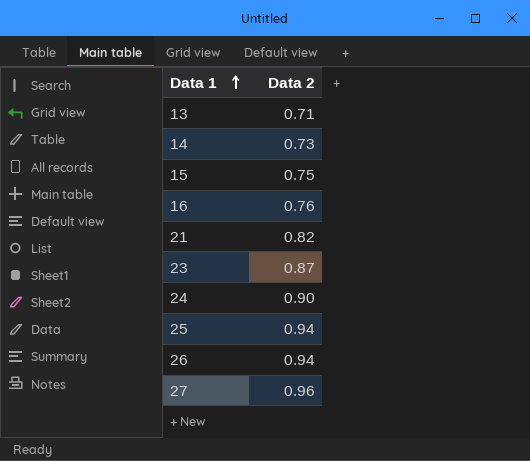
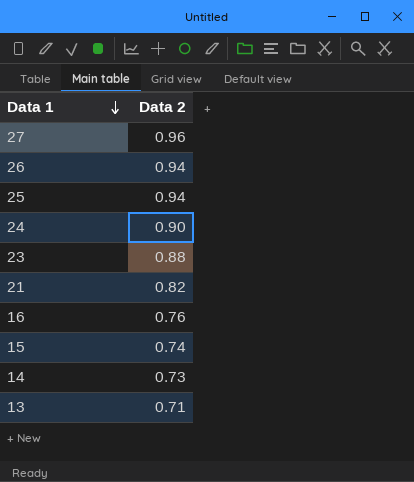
row order: Data 1 ascending -> Data 1 descending
23 | Data 2: 0.87 -> 0.88
15 | Data 2: 0.75 -> 0.74

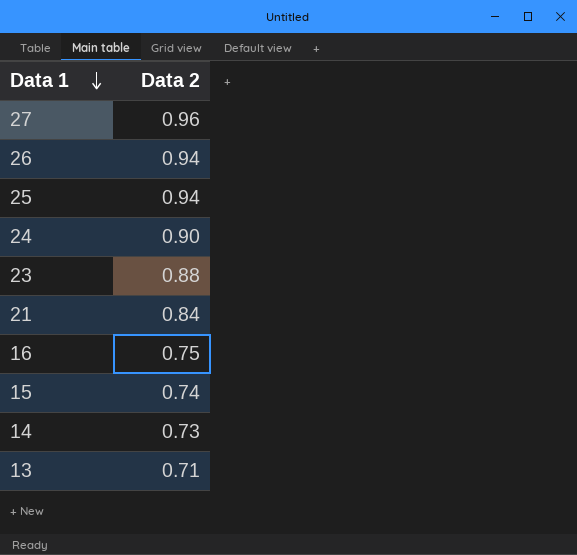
21 | Data 2: 0.82 -> 0.84
16 | Data 2: 0.76 -> 0.75

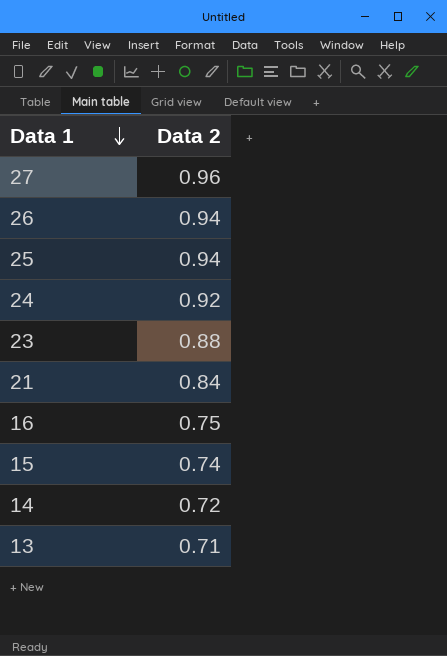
24 | Data 2: 0.90 -> 0.92
14 | Data 2: 0.73 -> 0.72

